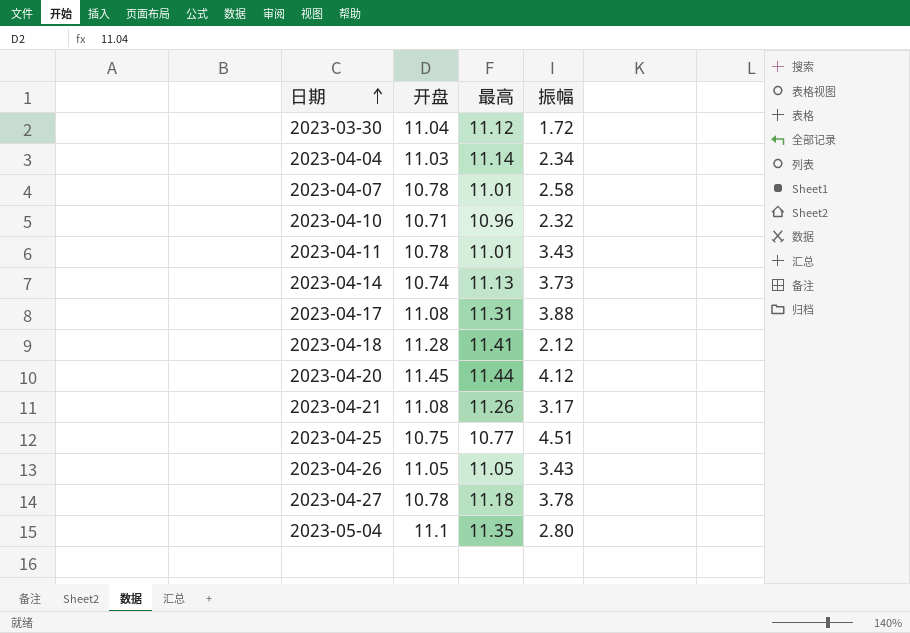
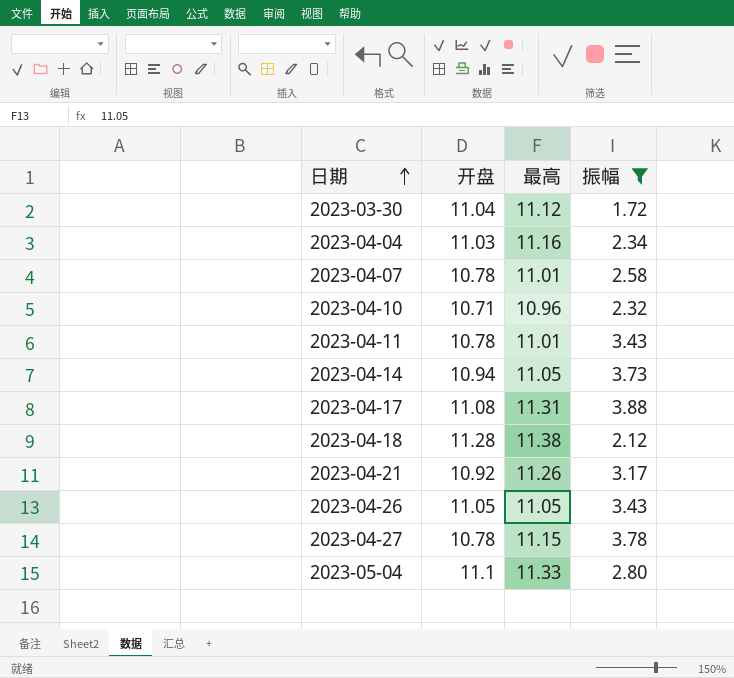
filter: none -> 振幅 <= 3.88
2023-04-04 | 最高: 11.14 -> 11.16
2023-04-14 | 开盘: 10.74 -> 10.94
2023-04-14 | 最高: 11.13 -> 11.05
2023-04-18 | 最高: 11.41 -> 11.38
2023-04-21 | 开盘: 11.08 -> 10.92
2023-04-27 | 最高: 11.18 -> 11.15
2023-05-04 | 最高: 11.35 -> 11.33

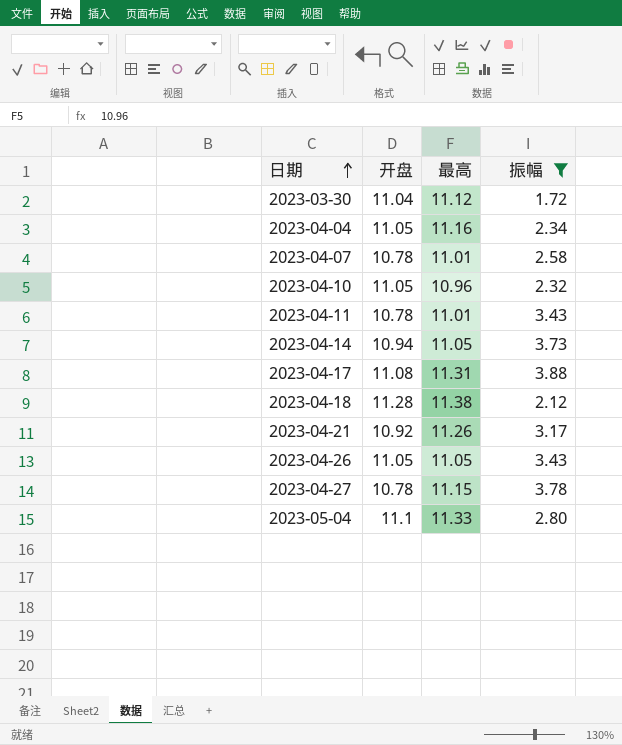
2023-04-04 | 开盘: 11.03 -> 11.05
2023-04-10 | 开盘: 10.71 -> 11.05

